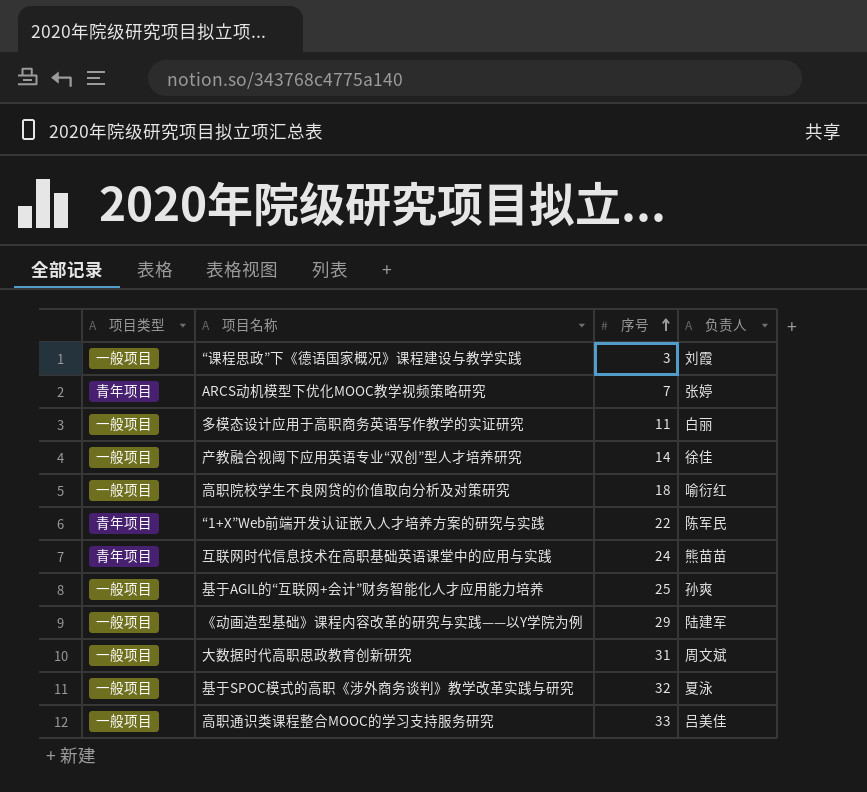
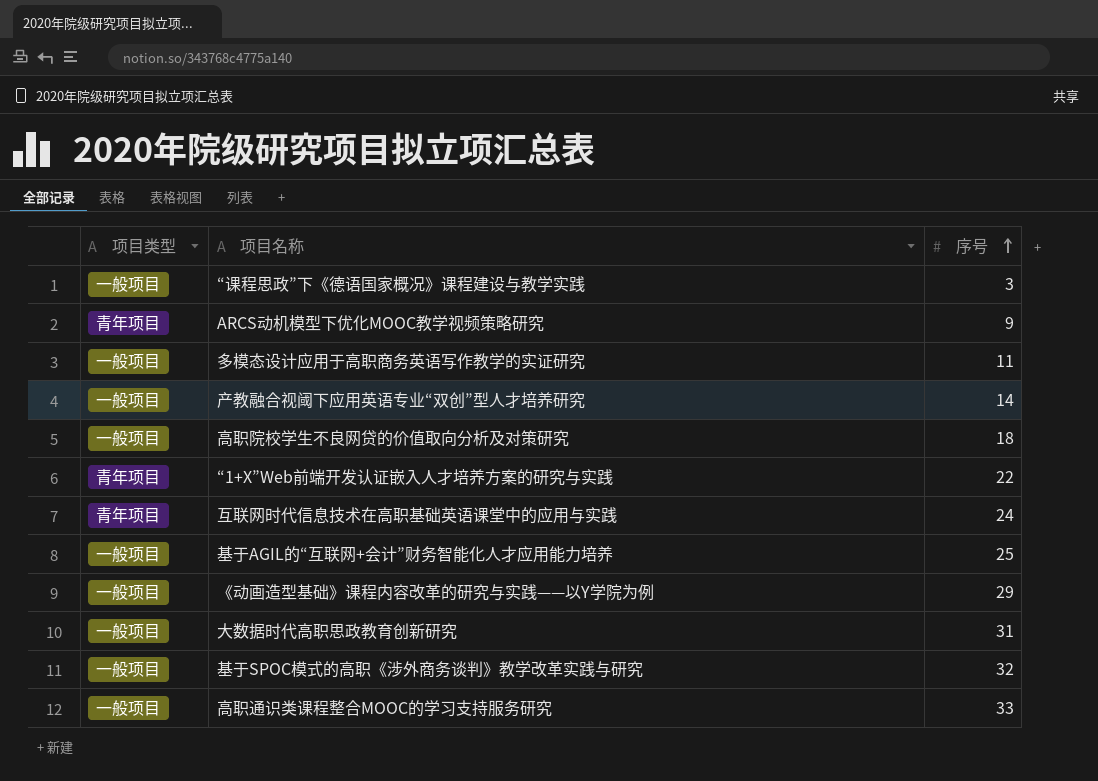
column 负责人 | position: 4 -> none
ARCS动机模型下优化MOOC教学视频策略研究 | 序号: 7 -> 9

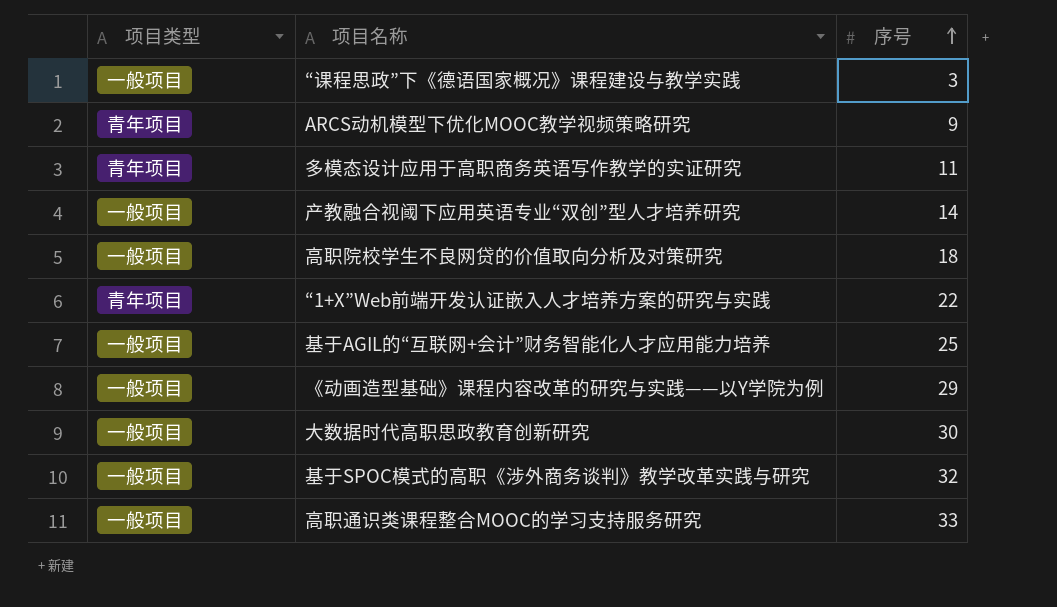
row 互联网时代信息技术在高职基础英语课堂中的应用与实践: 青年项目 | 24 -> none
多模态设计应用于高职商务英语写作教学的实证研究 | 项目类型: 一般项目 -> 青年项目
大数据时代高职思政教育创新研究 | 序号: 31 -> 30

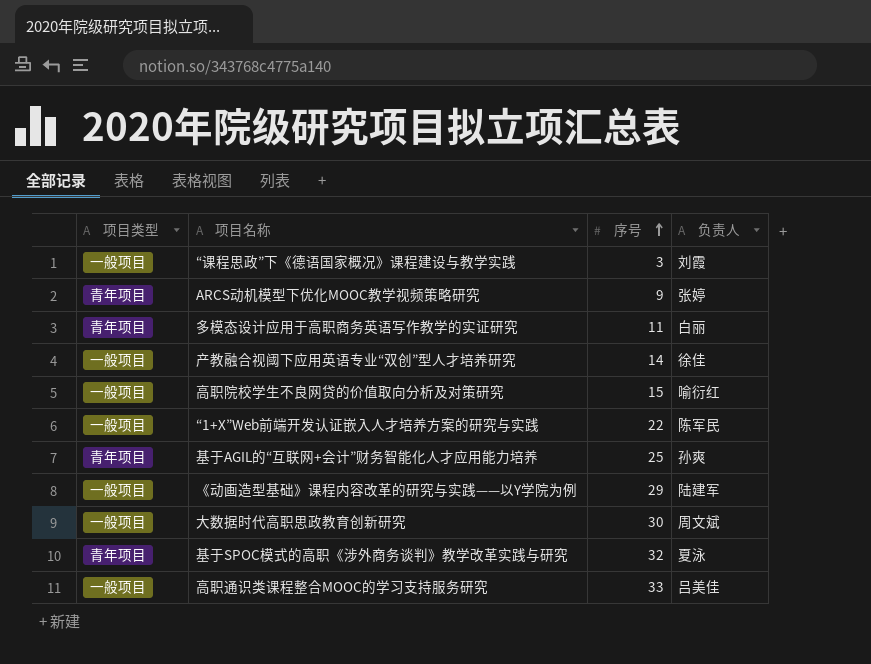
column 负责人 | position: none -> 4
高职院校学生不良网贷的价值取向分析及对策研究 | 序号: 18 -> 15
“1+X”Web前端开发认证嵌入人才培养方案的研究与实践 | 项目类型: 青年项目 -> 一般项目
基于AGIL的“互联网+会计”财务智能化人才应用能力培养 | 项目类型: 一般项目 -> 青年项目
基于SPOC模式的高职《涉外商务谈判》教学改革实践与研究 | 项目类型: 一般项目 -> 青年项目

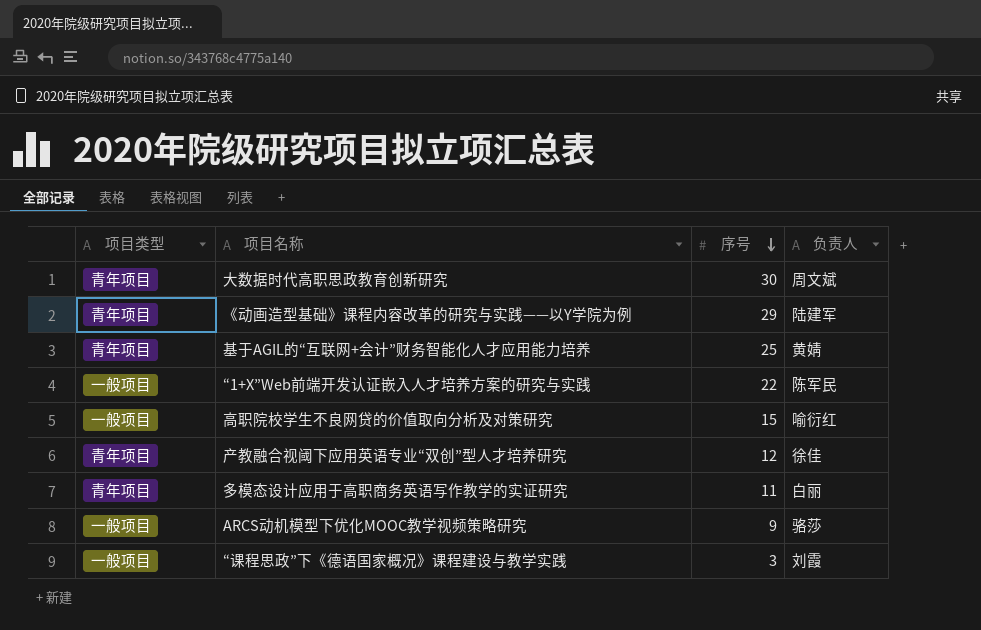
row order: 序号 ascending -> 序号 descending
row 基于SPOC模式的高职《涉外商务谈判》教学改革实践与研究: 青年项目 | 32 | 夏泳 -> none
row 高职通识类课程整合MOOC的学习支持服务研究: 一般项目 | 33 | 吕美佳 -> none
大数据时代高职思政教育创新研究 | 项目类型: 一般项目 -> 青年项目
《动画造型基础》课程内容改革的研究与实践——以Y学院为例 | 项目类型: 一般项目 -> 青年项目
基于AGIL的“互联网+会计”财务智能化人才应用能力培养 | 负责人: 孙爽 -> 黄婧
产教融合视阈下应用英语专业“双创”型人才培养研究 | 项目类型: 一般项目 -> 青年项目
产教融合视阈下应用英语专业“双创”型人才培养研究 | 序号: 14 -> 12
ARCS动机模型下优化MOOC教学视频策略研究 | 项目类型: 青年项目 -> 一般项目
ARCS动机模型下优化MOOC教学视频策略研究 | 负责人: 张婷 -> 骆莎

